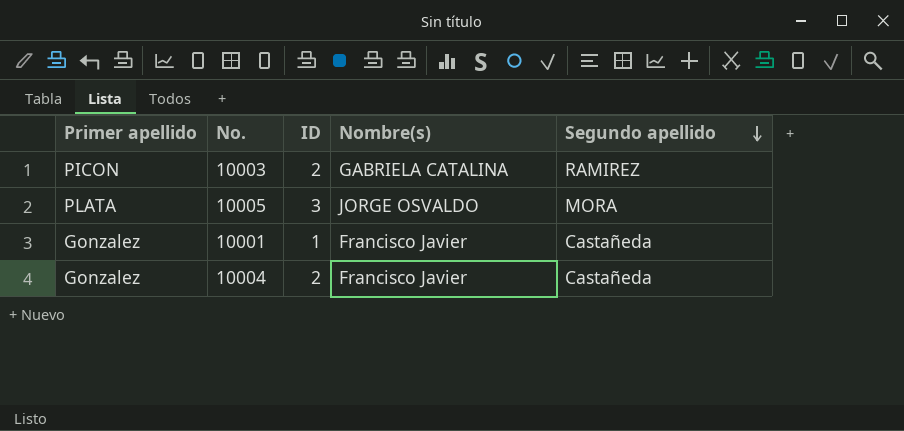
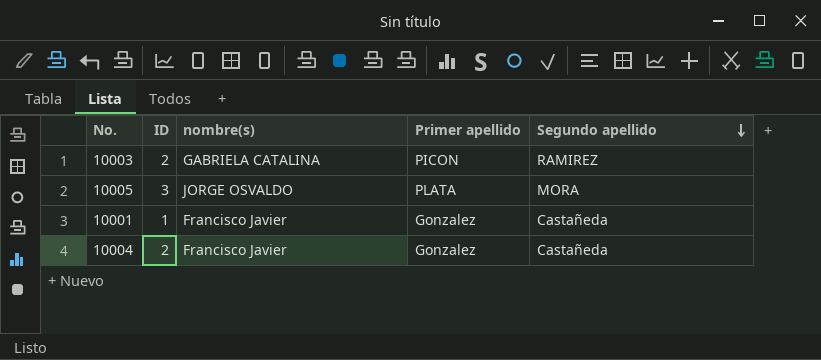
column name: Nombre(s) -> nombre(s)
column Primer apellido | position: 1 -> 4

